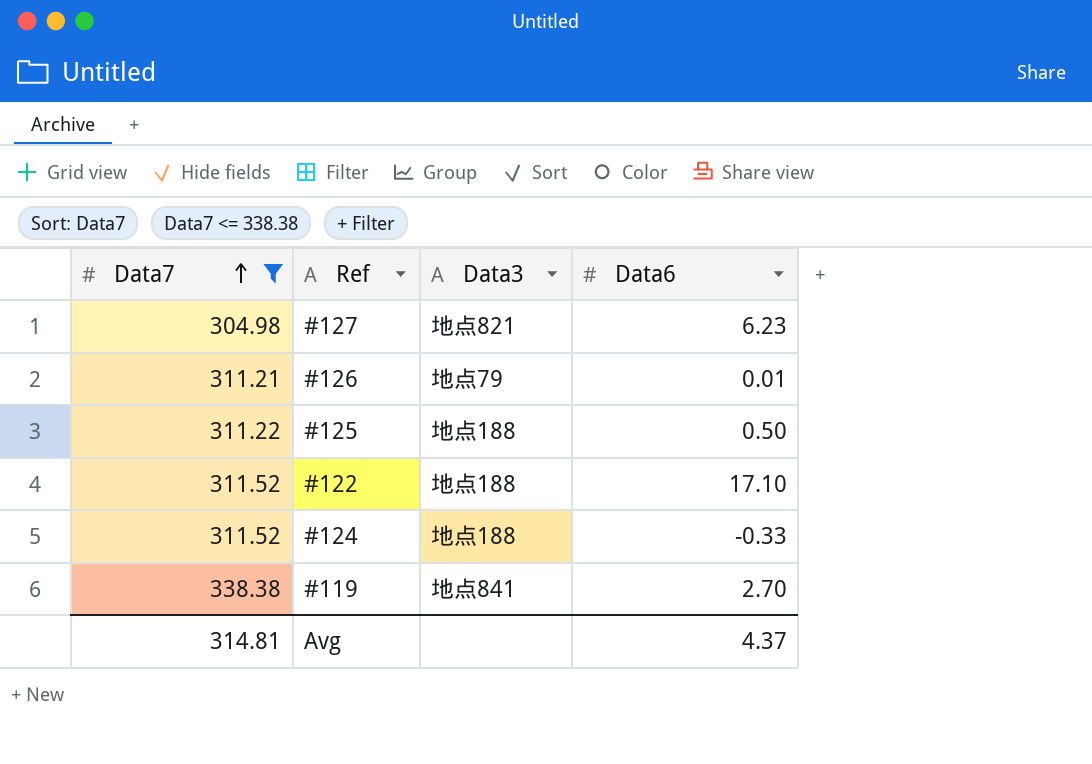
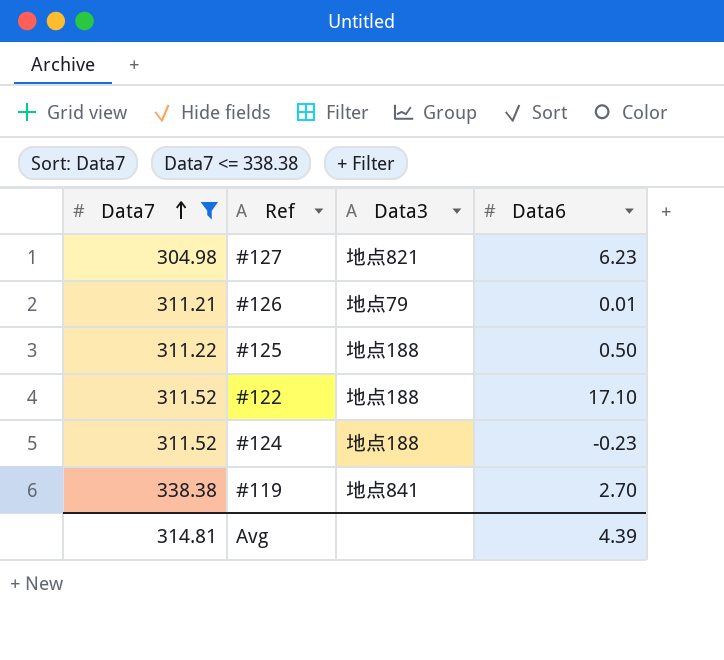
#124 | Data6: -0.33 -> -0.23
Avg | Data6: 4.37 -> 4.39

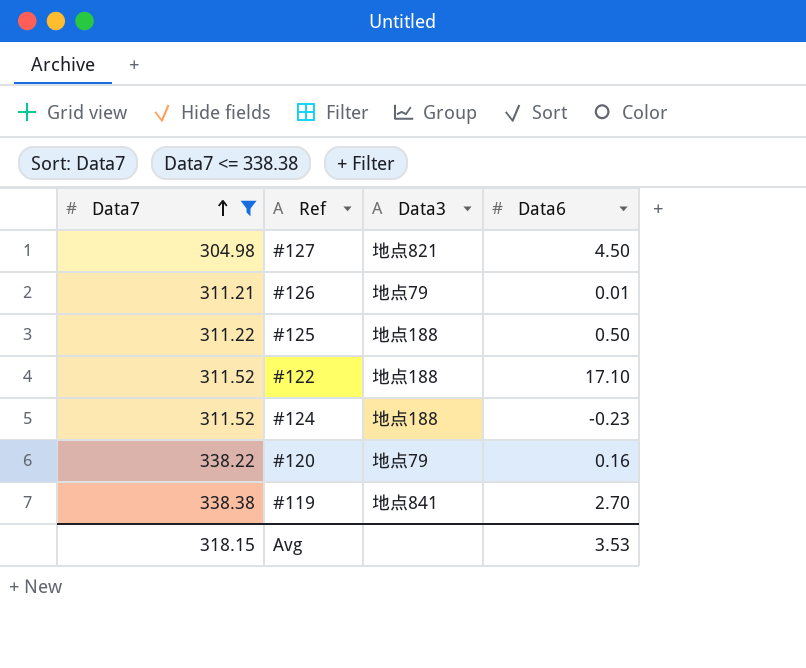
#127 | Data6: 6.23 -> 4.50
row #120: none -> 338.22 | 地点79 | 0.16
Avg | Data7: 314.81 -> 318.15
Avg | Data6: 4.39 -> 3.53

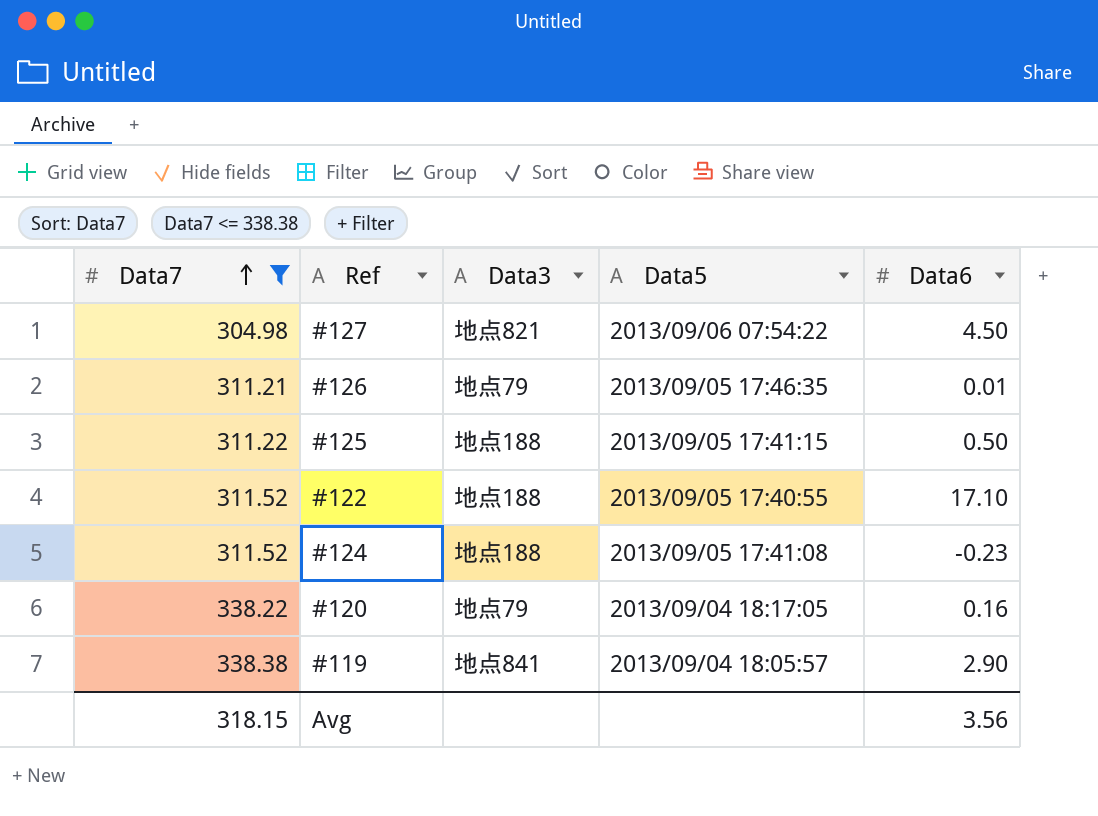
column Data5 | position: none -> 4
#119 | Data6: 2.70 -> 2.90
Avg | Data6: 3.53 -> 3.56

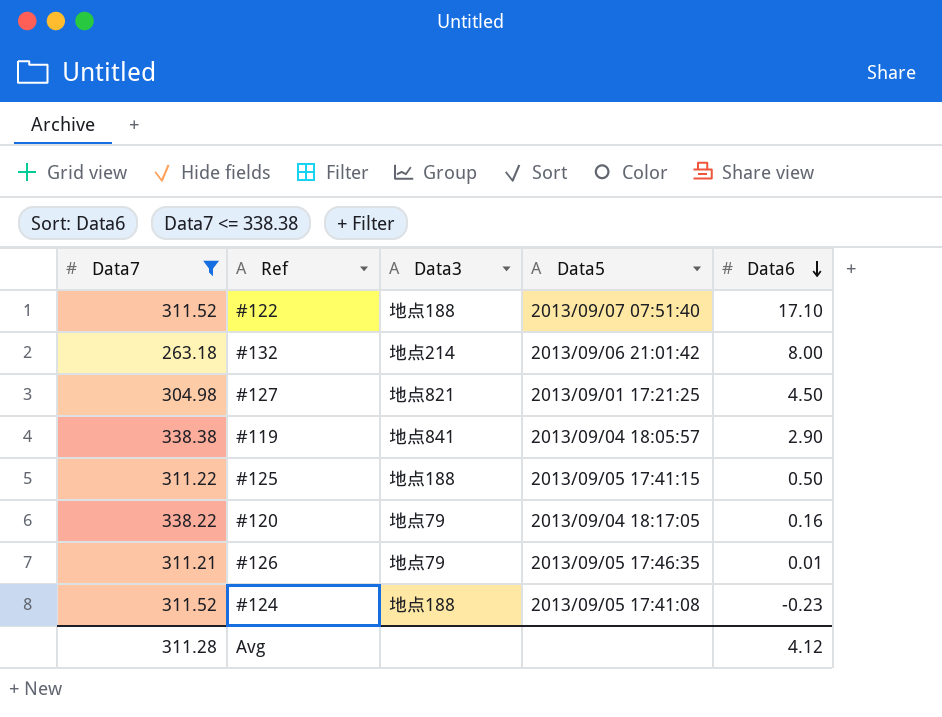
row order: Data7 ascending -> Data6 descending
#122 | Data5: 2013/09/05 17:40:55 -> 2013/09/07 07:51:40
row #132: none -> 263.18 | 地点214 | 2013/09/06 21:01:42 | 8.00
#127 | Data5: 2013/09/06 07:54:22 -> 2013/09/01 17:21:25
Avg | Data7: 318.15 -> 311.28
Avg | Data6: 3.56 -> 4.12

